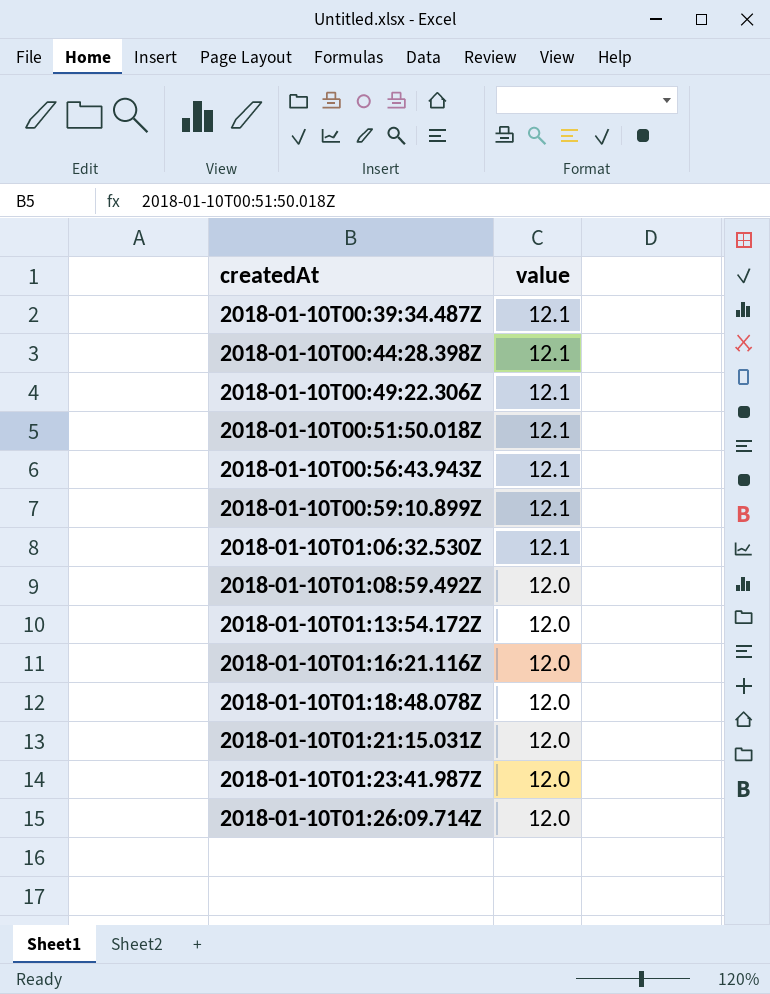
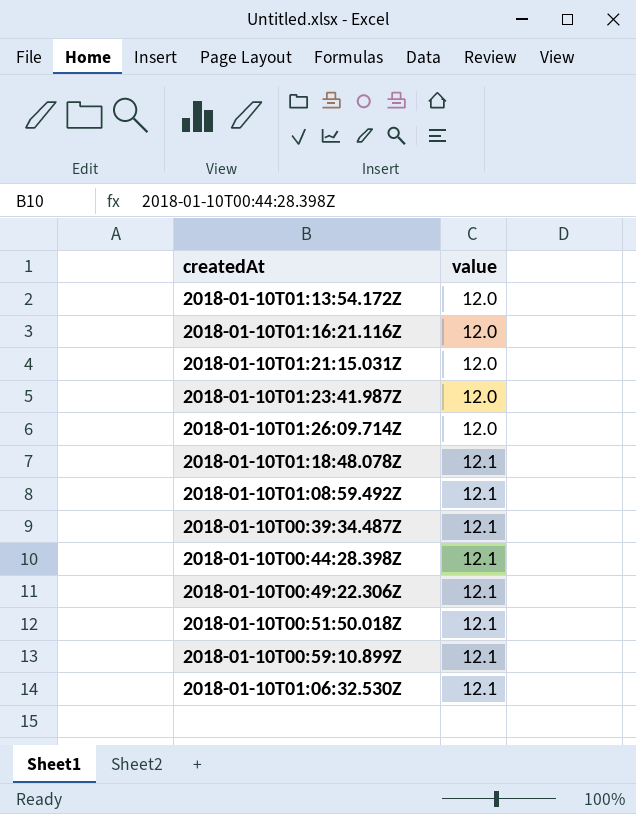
row order: createdAt ascending -> value ascending
row 2018-01-10T00:56:43.943Z: 12.1 -> none
2018-01-10T01:18:48.078Z | value: 12.0 -> 12.1
2018-01-10T01:08:59.492Z | value: 12.0 -> 12.1

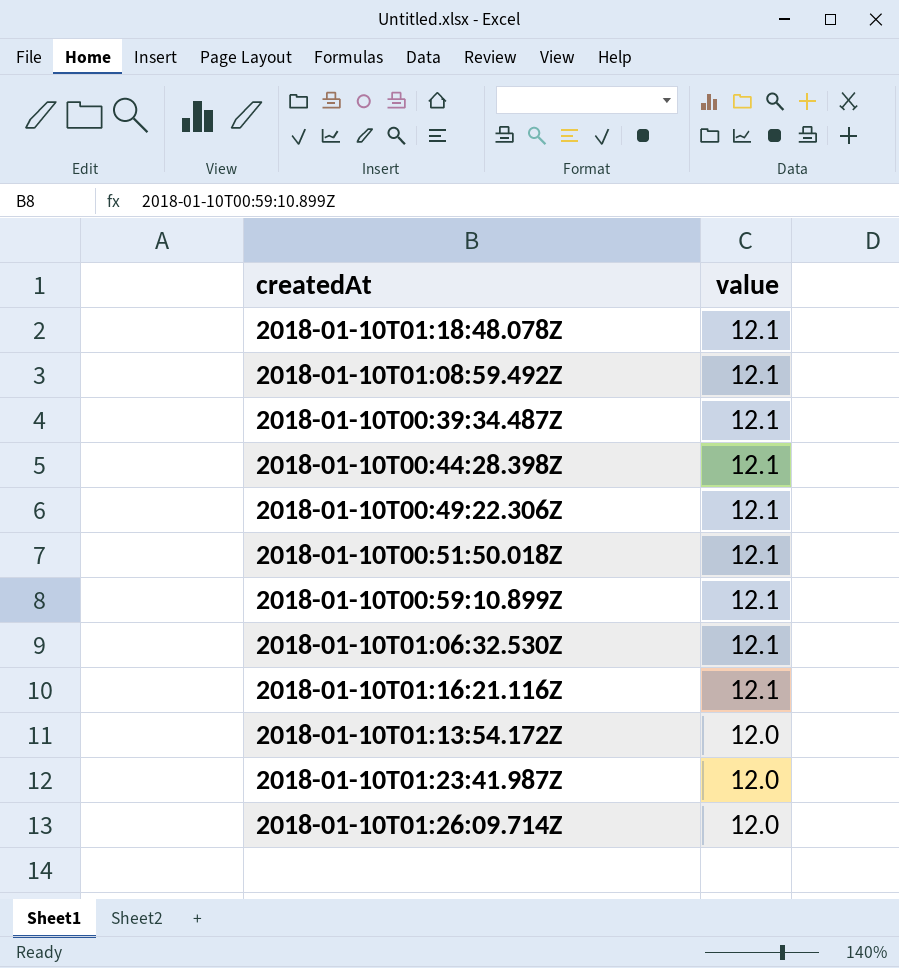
row order: value ascending -> value descending
row 2018-01-10T01:21:15.031Z: 12.0 -> none
2018-01-10T01:16:21.116Z | value: 12.0 -> 12.1

